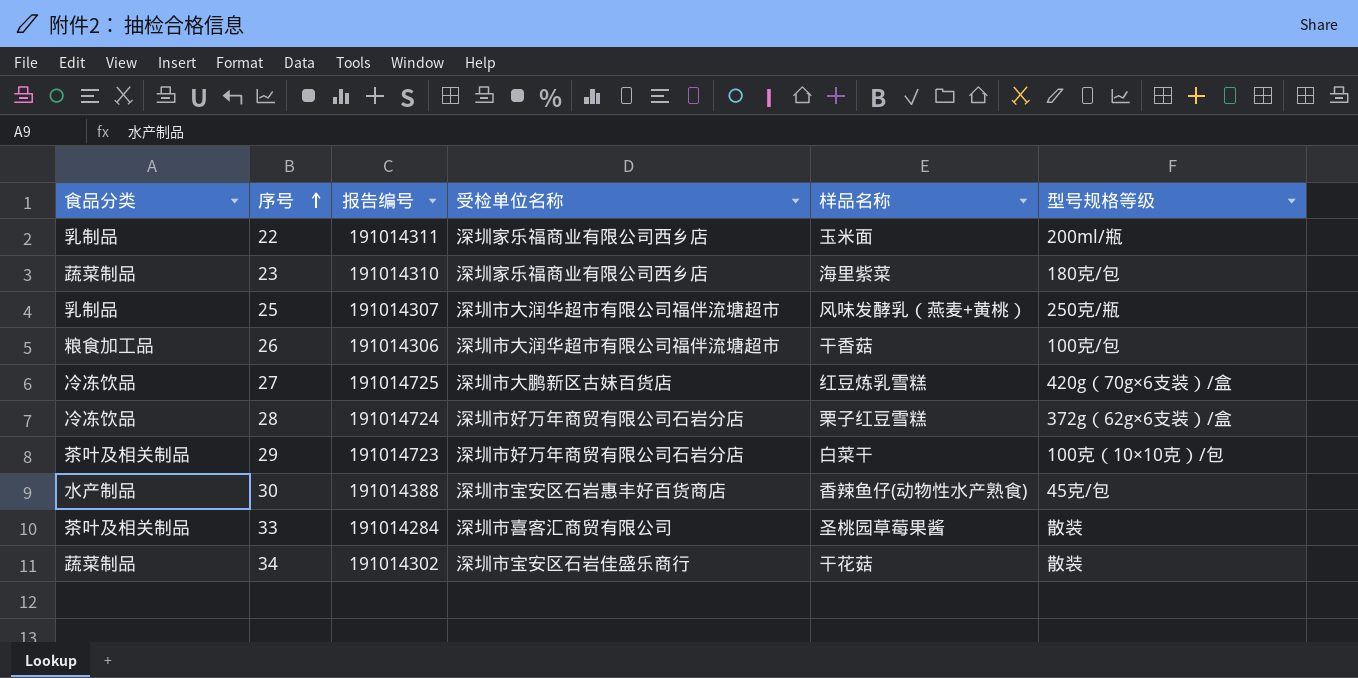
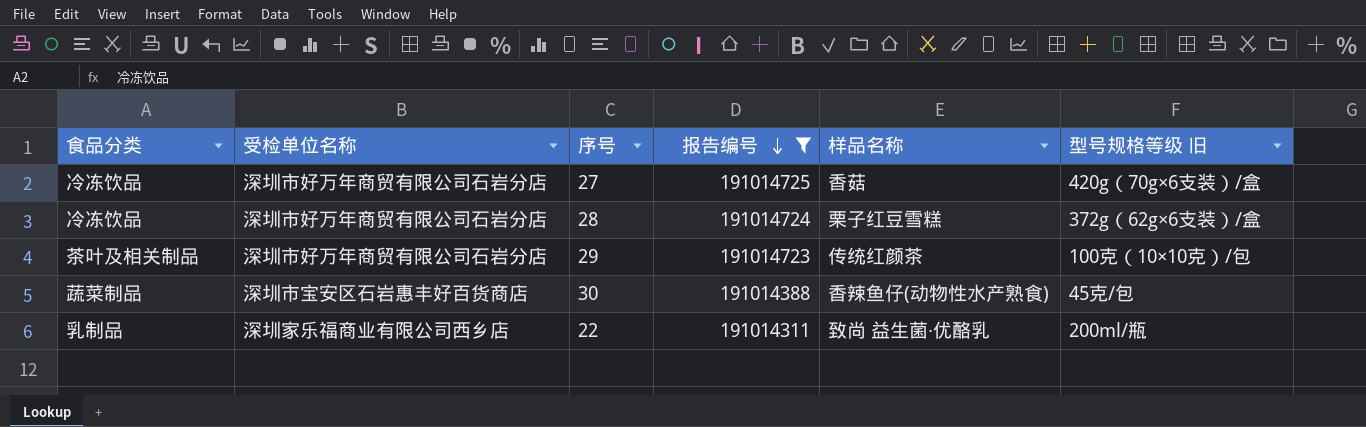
filter: none -> 报告编号 >= 191014311
row order: 序号 ascending -> 报告编号 descending
column 受检单位名称 | position: 4 -> 2
column name: 型号规格等级 -> 型号规格等级 旧
27 | 受检单位名称: 深圳市大鹏新区古妹百货店 -> 深圳市好万年商贸有限公司石岩分店
27 | 样品名称: 红豆炼乳雪糕 -> 香菇
29 | 样品名称: 白菜干 -> 传统红颜茶
30 | 食品分类: 水产制品 -> 蔬菜制品
22 | 样品名称: 玉米面 -> 致尚 益生菌·优酪乳

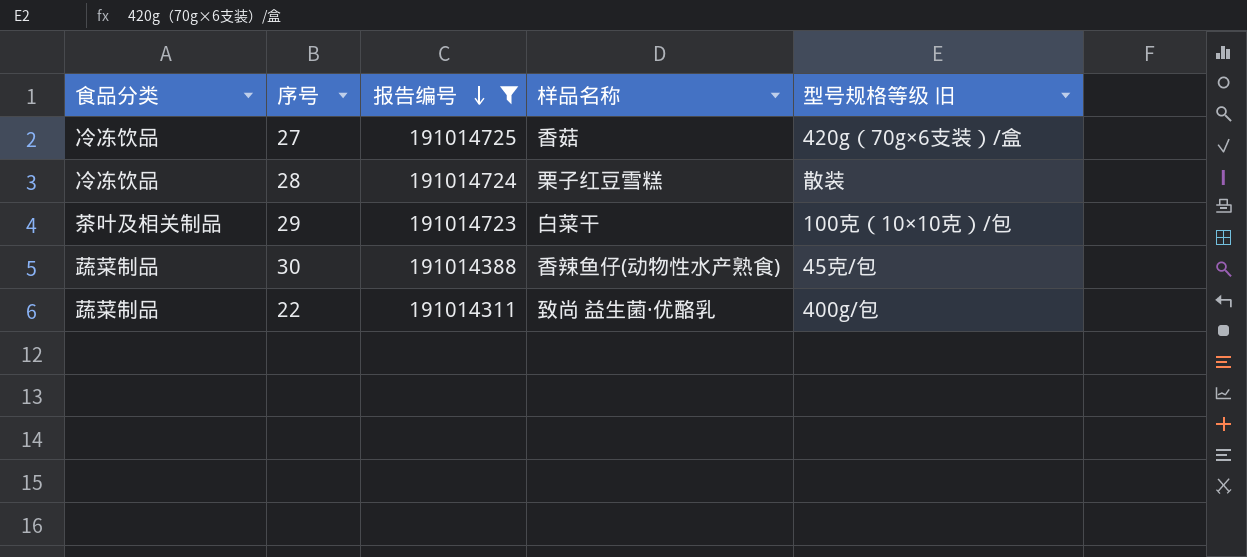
column 受检单位名称 | position: 2 -> none
28 | 型号规格等级 旧: 372g（62g×6支装）/盒 -> 散装
29 | 样品名称: 传统红颜茶 -> 白菜干
22 | 食品分类: 乳制品 -> 蔬菜制品
22 | 型号规格等级 旧: 200ml/瓶 -> 400g/包

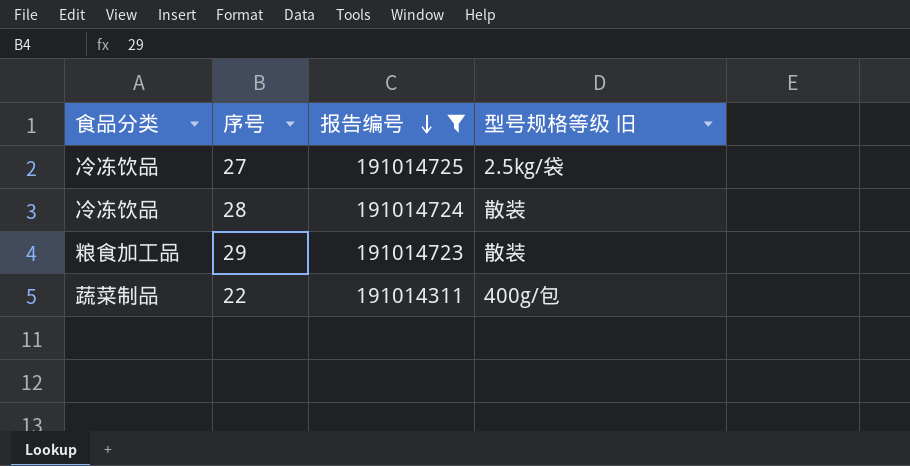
column 样品名称 | position: 4 -> none
row 30: 蔬菜制品 | 191014388 | 香辣鱼仔(动物性水产熟食) | 45克/包 -> none
27 | 型号规格等级 旧: 420g（70g×6支装）/盒 -> 2.5kg/袋
29 | 食品分类: 茶叶及相关制品 -> 粮食加工品
29 | 型号规格等级 旧: 100克（10×10克）/包 -> 散装

